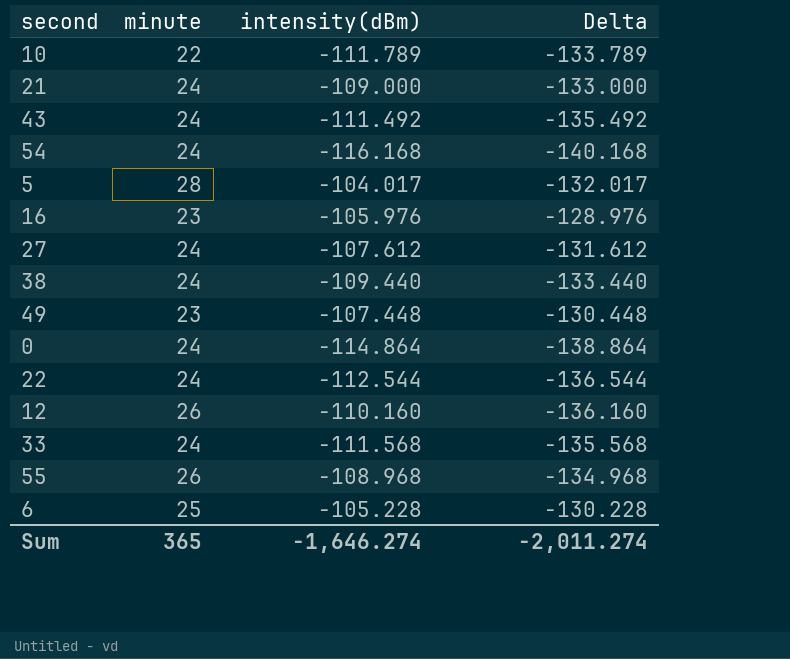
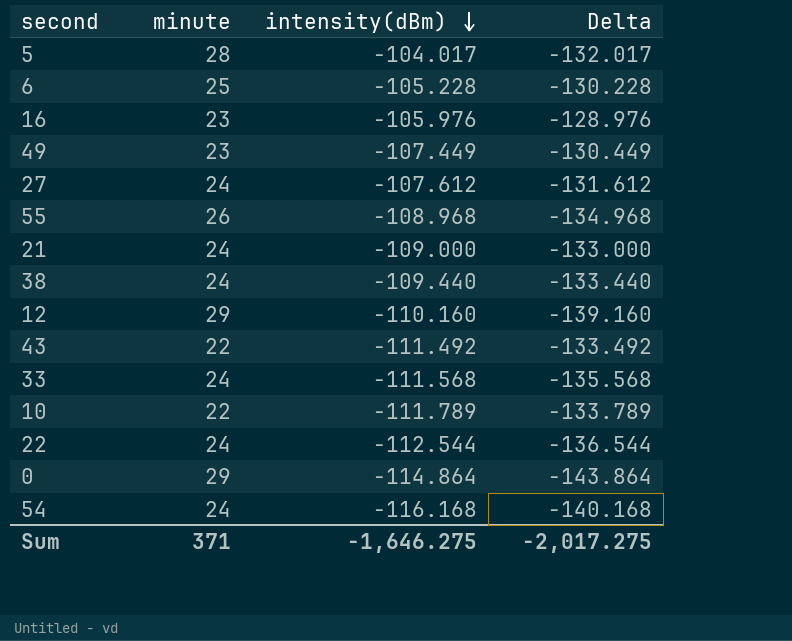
row order: none -> intensity(dBm) descending
49 | intensity(dBm): -107.448 -> -107.449
49 | Delta: -130.448 -> -130.449
12 | minute: 26 -> 29
12 | Delta: -136.160 -> -139.160
43 | minute: 24 -> 22
43 | Delta: -135.492 -> -133.492
0 | minute: 24 -> 29
0 | Delta: -138.864 -> -143.864
Sum | minute: 365 -> 371
Sum | intensity(dBm): -1,646.274 -> -1,646.275
Sum | Delta: -2,011.274 -> -2,017.275

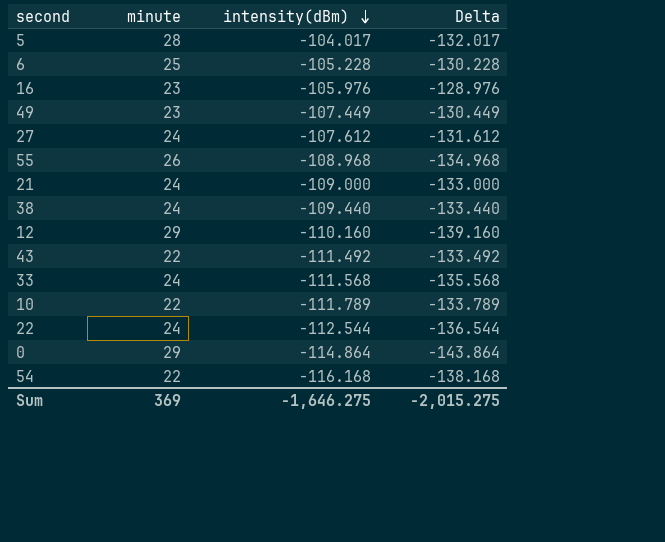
54 | minute: 24 -> 22
54 | Delta: -140.168 -> -138.168
Sum | minute: 371 -> 369
Sum | Delta: -2,017.275 -> -2,015.275

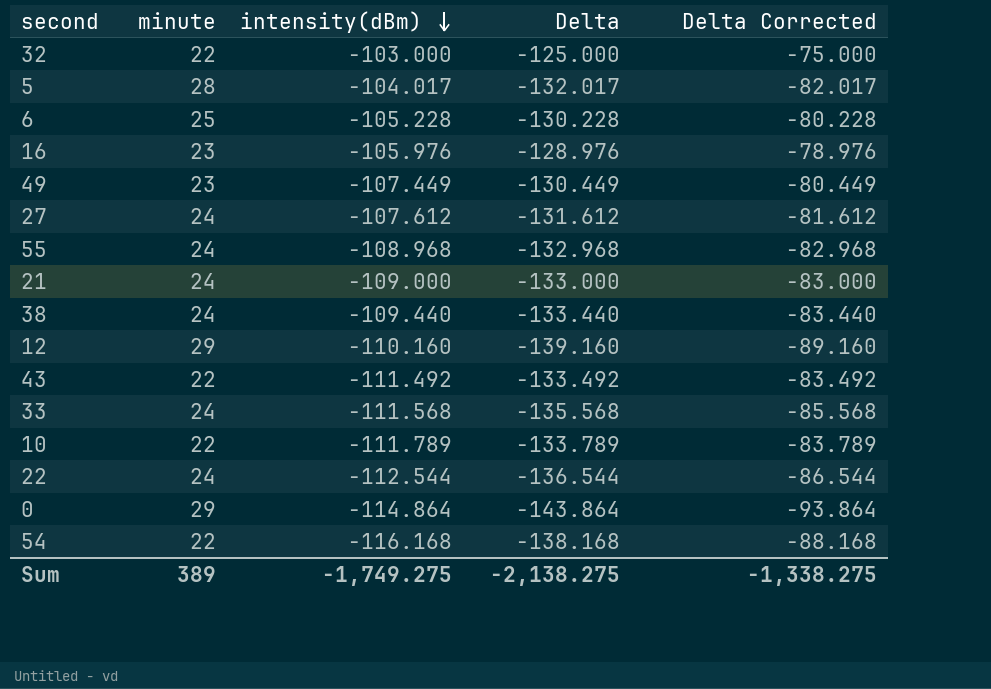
column Delta Corrected | formula: none -> [Delta] + 50
row 32: none -> 22 | -103.000 | -125.000 | -75.000
55 | minute: 26 -> 24
55 | Delta: -134.968 -> -132.968
Sum | minute: 369 -> 389
Sum | intensity(dBm): -1,646.275 -> -1,749.275
Sum | Delta: -2,015.275 -> -2,138.275

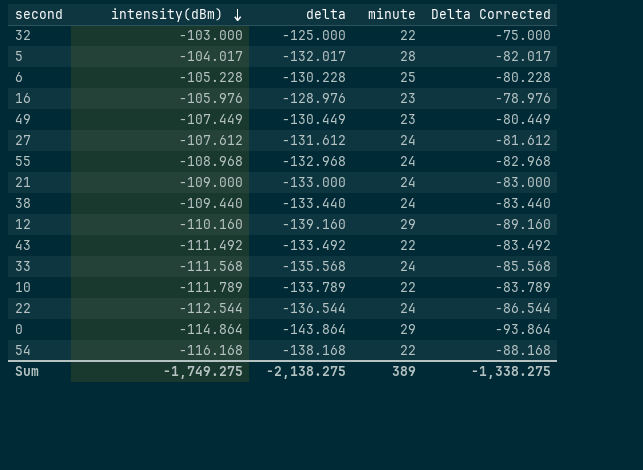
column name: Delta -> delta
column minute | position: 2 -> 4

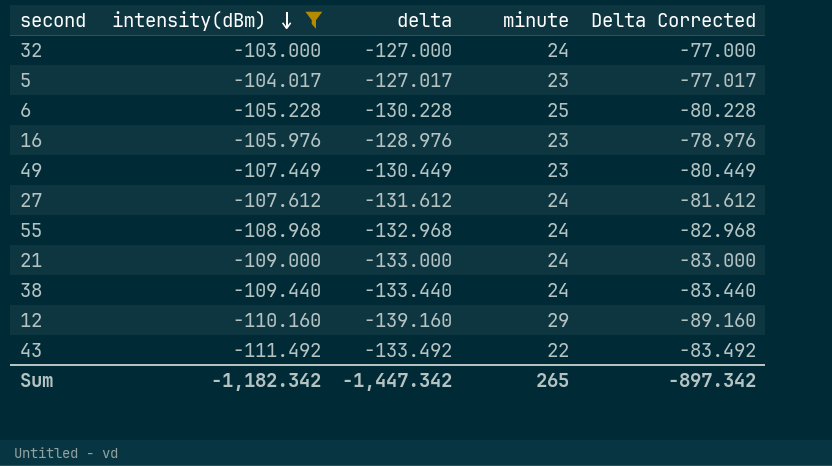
filter: none -> intensity(dBm) >= -111.492
32 | delta: -125.000 -> -127.000
32 | minute: 22 -> 24
32 | Delta Corrected: -75.000 -> -77.000
5 | delta: -132.017 -> -127.017
5 | minute: 28 -> 23
5 | Delta Corrected: -82.017 -> -77.017
Sum | intensity(dBm): -1,749.275 -> -1,182.342
Sum | delta: -2,138.275 -> -1,447.342
Sum | minute: 389 -> 265
Sum | Delta Corrected: -1,338.275 -> -897.342

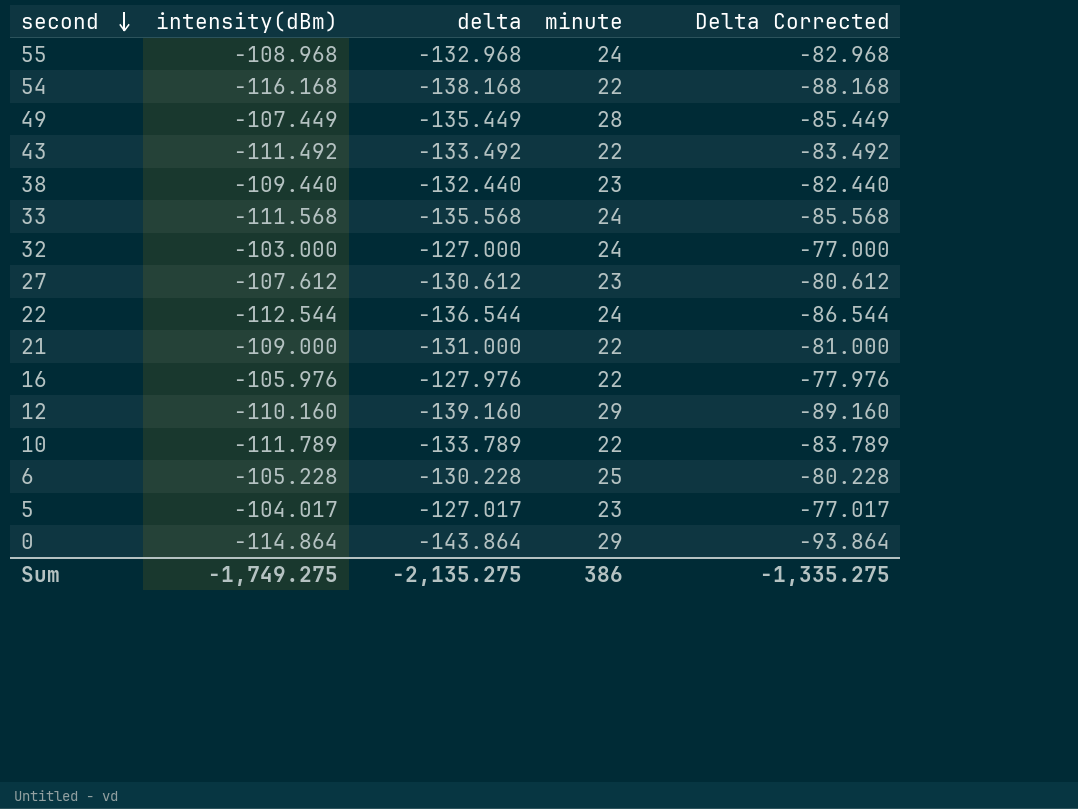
filter: intensity(dBm) >= -111.492 -> none
row order: intensity(dBm) descending -> second descending
49 | delta: -130.449 -> -135.449
49 | minute: 23 -> 28
49 | Delta Corrected: -80.449 -> -85.449
38 | delta: -133.440 -> -132.440
38 | minute: 24 -> 23
38 | Delta Corrected: -83.440 -> -82.440
27 | delta: -131.612 -> -130.612
27 | minute: 24 -> 23
27 | Delta Corrected: -81.612 -> -80.612
21 | delta: -133.000 -> -131.000
21 | minute: 24 -> 22
21 | Delta Corrected: -83.000 -> -81.000
16 | delta: -128.976 -> -127.976
16 | minute: 23 -> 22
16 | Delta Corrected: -78.976 -> -77.976
Sum | intensity(dBm): -1,182.342 -> -1,749.275
Sum | delta: -1,447.342 -> -2,135.275
Sum | minute: 265 -> 386
Sum | Delta Corrected: -897.342 -> -1,335.275

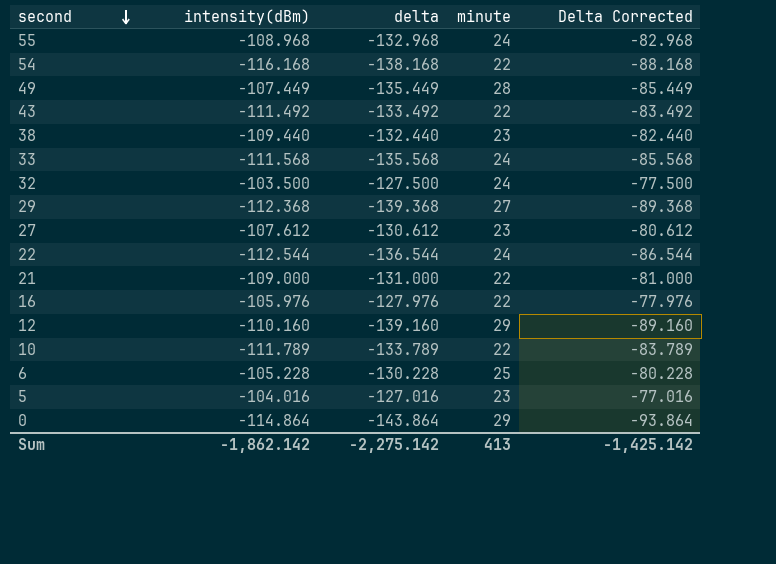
32 | intensity(dBm): -103.000 -> -103.500
32 | delta: -127.000 -> -127.500
32 | Delta Corrected: -77.000 -> -77.500
row 29: none -> -112.368 | -139.368 | 27 | -89.368
5 | intensity(dBm): -104.017 -> -104.016
5 | delta: -127.017 -> -127.016
5 | Delta Corrected: -77.017 -> -77.016
Sum | intensity(dBm): -1,749.275 -> -1,862.142
Sum | delta: -2,135.275 -> -2,275.142
Sum | minute: 386 -> 413
Sum | Delta Corrected: -1,335.275 -> -1,425.142

